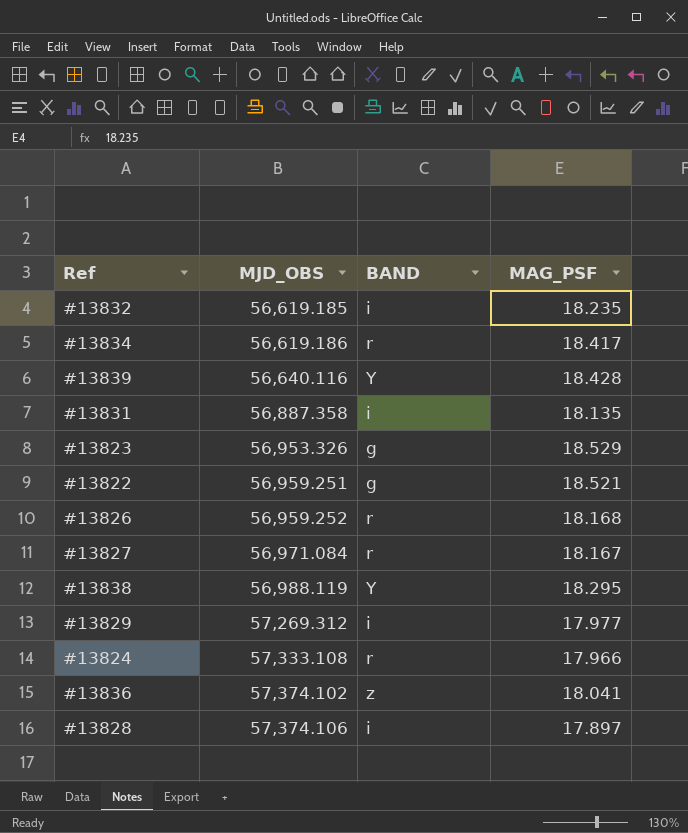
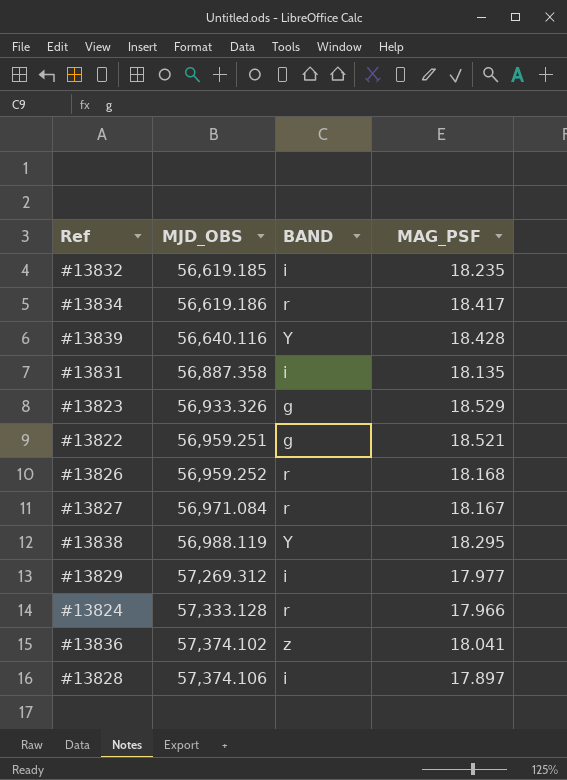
#13823 | MJD_OBS: 56,953.326 -> 56,933.326
#13824 | MJD_OBS: 57,333.108 -> 57,333.128

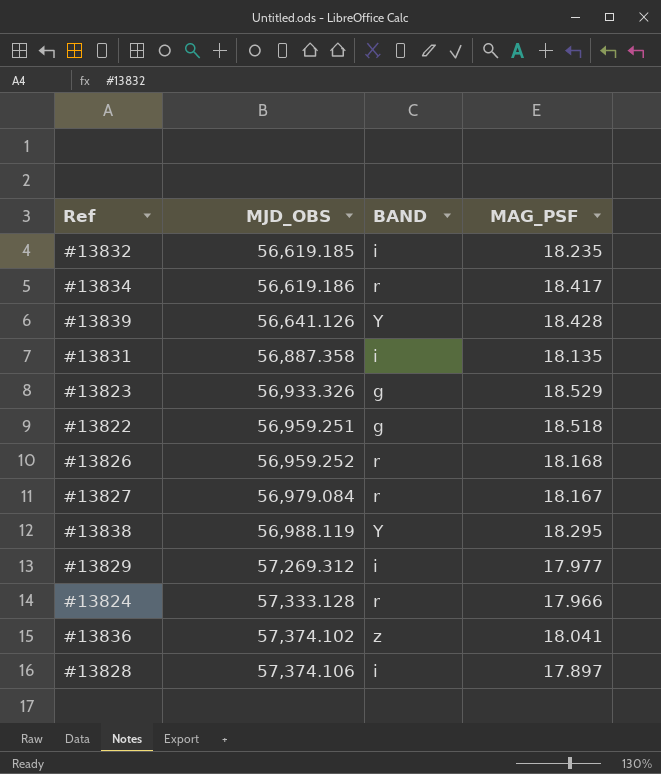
#13839 | MJD_OBS: 56,640.116 -> 56,641.126
#13822 | MAG_PSF: 18.521 -> 18.518
#13827 | MJD_OBS: 56,971.084 -> 56,979.084

